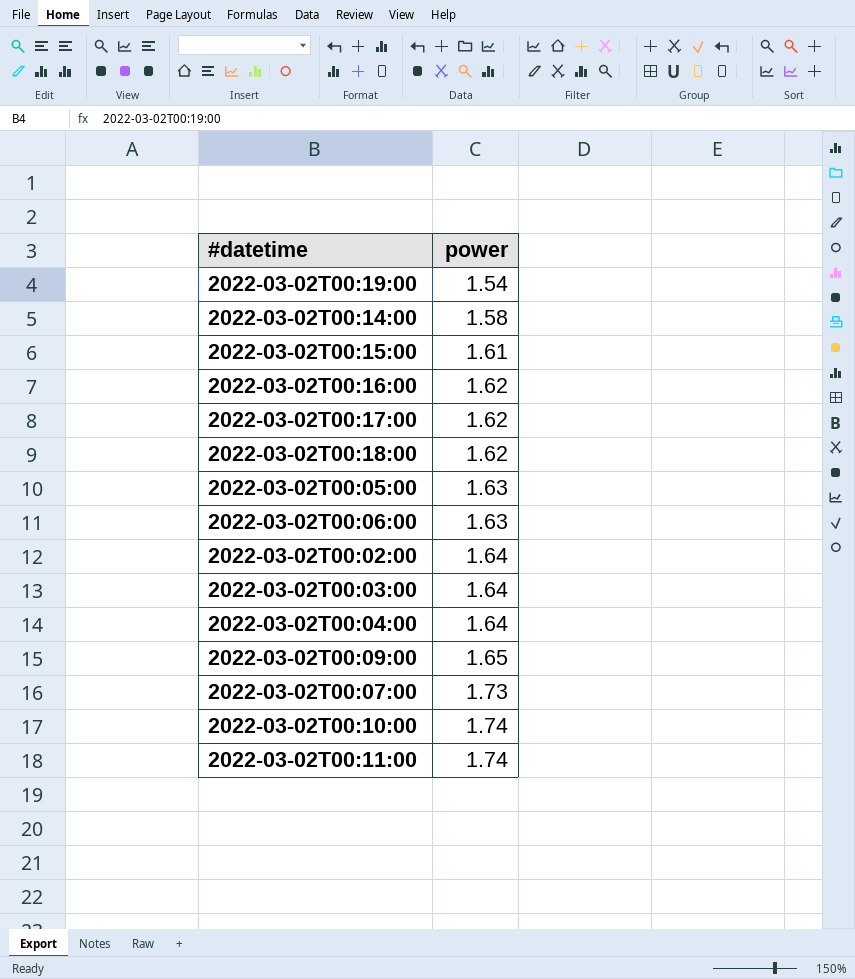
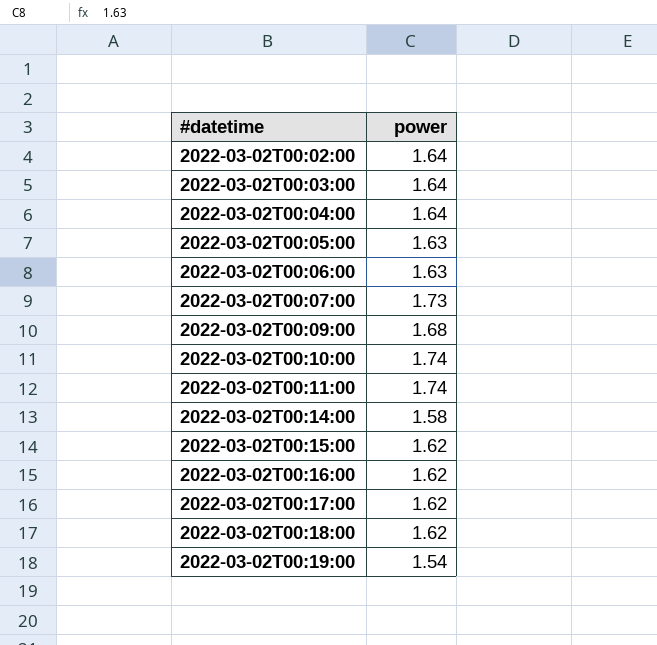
row order: power ascending -> #datetime ascending
2022-03-02T00:09:00 | power: 1.65 -> 1.68
2022-03-02T00:15:00 | power: 1.61 -> 1.62

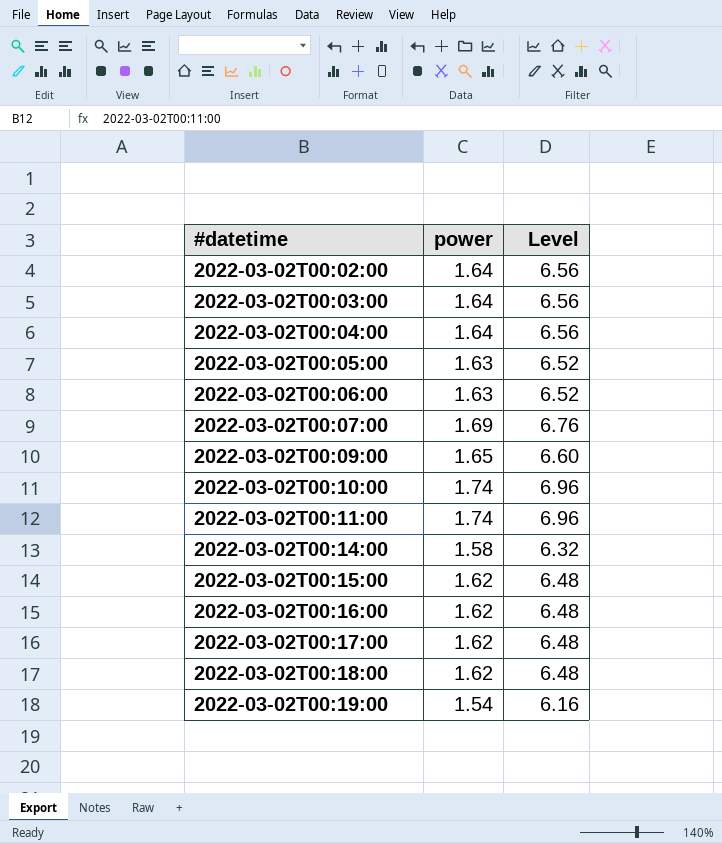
column Level | formula: none -> [power] * 4
2022-03-02T00:07:00 | power: 1.73 -> 1.69
2022-03-02T00:09:00 | power: 1.68 -> 1.65

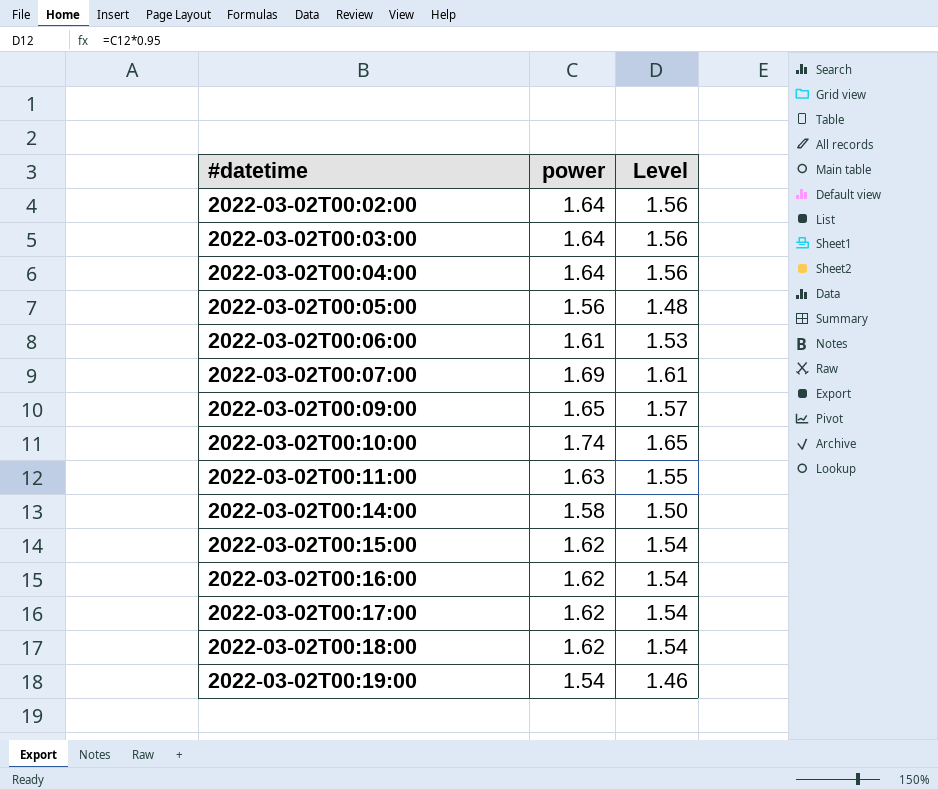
column Level | formula: [power] * 4 -> [power] * 0.95
2022-03-02T00:05:00 | power: 1.63 -> 1.56
2022-03-02T00:06:00 | power: 1.63 -> 1.61
2022-03-02T00:11:00 | power: 1.74 -> 1.63

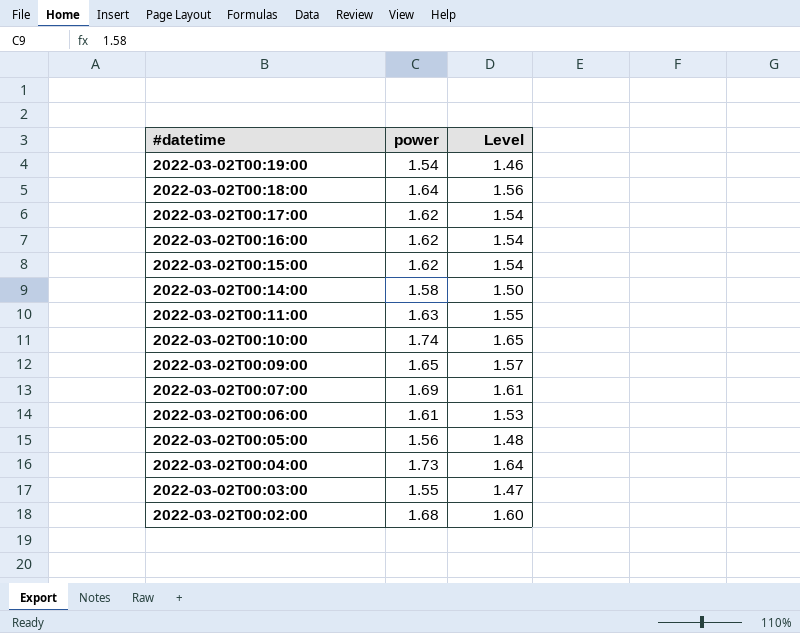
row order: #datetime ascending -> #datetime descending
2022-03-02T00:18:00 | power: 1.62 -> 1.64
2022-03-02T00:18:00 | Level: 1.54 -> 1.56
2022-03-02T00:04:00 | power: 1.64 -> 1.73
2022-03-02T00:04:00 | Level: 1.56 -> 1.64
2022-03-02T00:03:00 | power: 1.64 -> 1.55
2022-03-02T00:03:00 | Level: 1.56 -> 1.47
2022-03-02T00:02:00 | power: 1.64 -> 1.68
2022-03-02T00:02:00 | Level: 1.56 -> 1.60

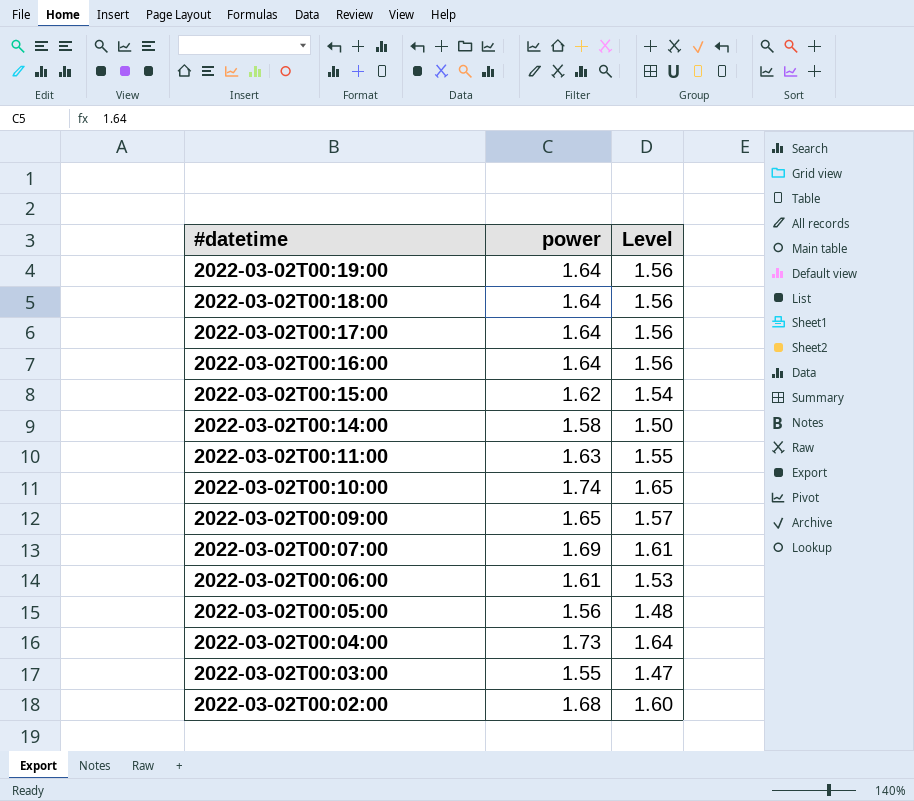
2022-03-02T00:19:00 | power: 1.54 -> 1.64
2022-03-02T00:19:00 | Level: 1.46 -> 1.56
2022-03-02T00:17:00 | power: 1.62 -> 1.64
2022-03-02T00:17:00 | Level: 1.54 -> 1.56
2022-03-02T00:16:00 | power: 1.62 -> 1.64
2022-03-02T00:16:00 | Level: 1.54 -> 1.56

